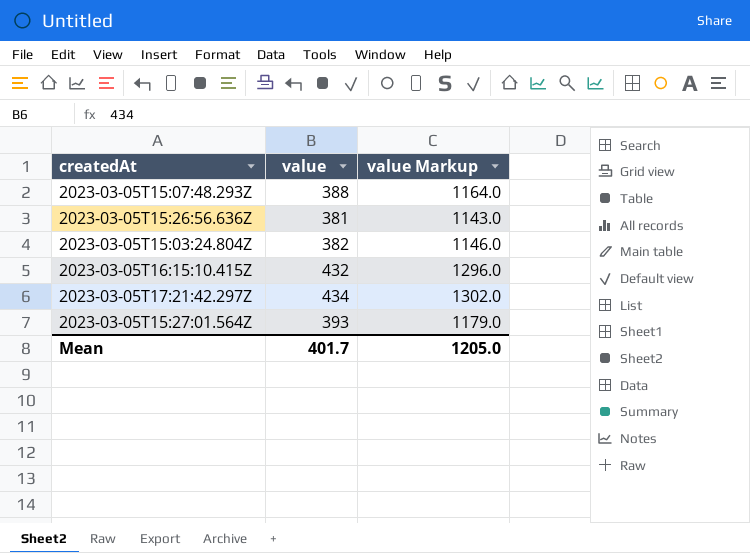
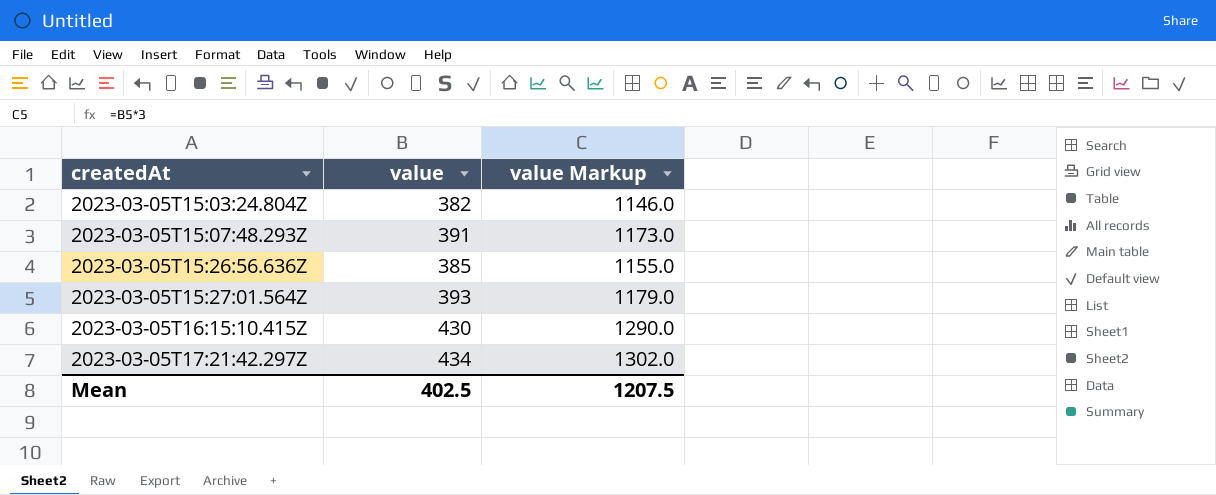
row order: none -> createdAt ascending
2023-03-05T15:07:48.293Z | value: 388 -> 391
2023-03-05T15:07:48.293Z | value Markup: 1164.0 -> 1173.0
2023-03-05T15:26:56.636Z | value: 381 -> 385
2023-03-05T15:26:56.636Z | value Markup: 1143.0 -> 1155.0
2023-03-05T16:15:10.415Z | value: 432 -> 430
2023-03-05T16:15:10.415Z | value Markup: 1296.0 -> 1290.0
Mean | value: 401.7 -> 402.5
Mean | value Markup: 1205.0 -> 1207.5

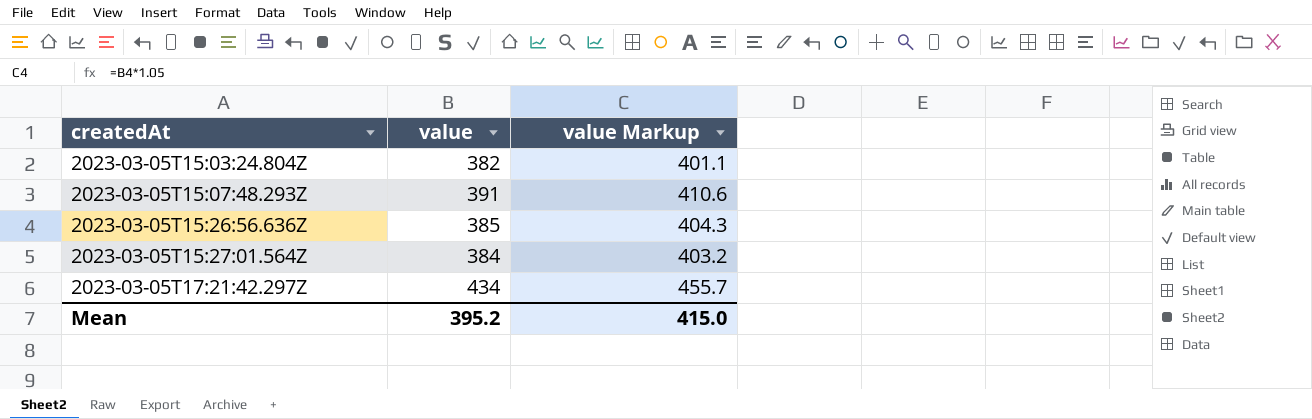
column value Markup | formula: [value] * 3 -> [value] * 1.05
row 2023-03-05T16:15:10.415Z: 430 | 1290.0 -> none
2023-03-05T15:27:01.564Z | value: 393 -> 384
Mean | value: 402.5 -> 395.2
Mean | value Markup: 1207.5 -> 415.0

